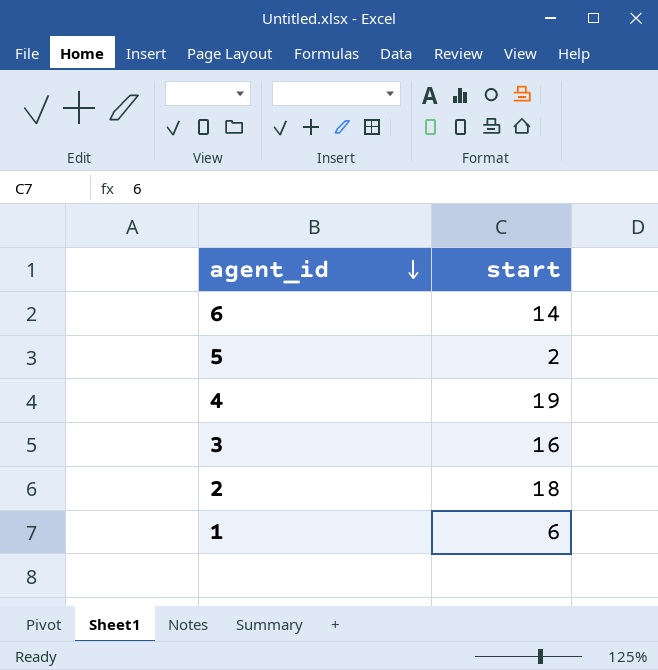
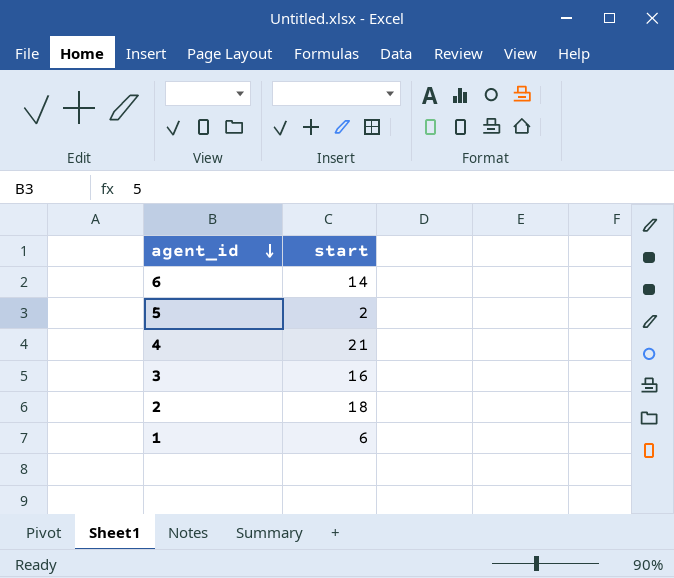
4 | start: 19 -> 21

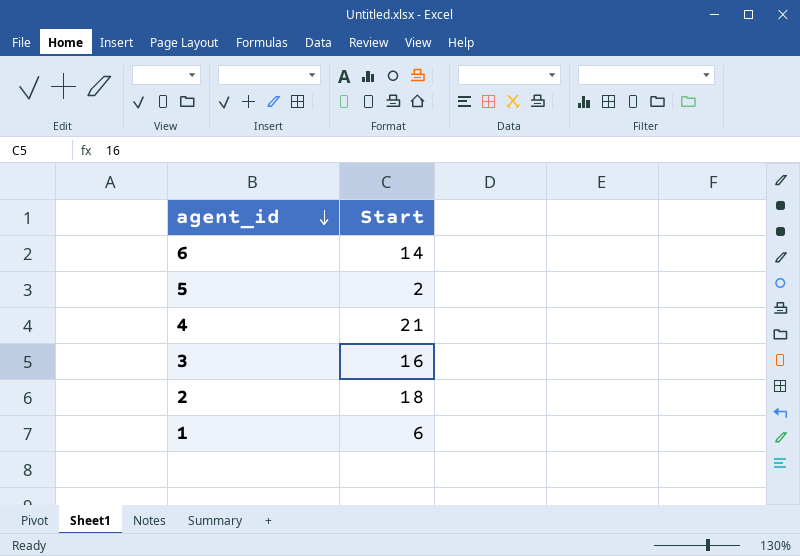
column name: start -> Start

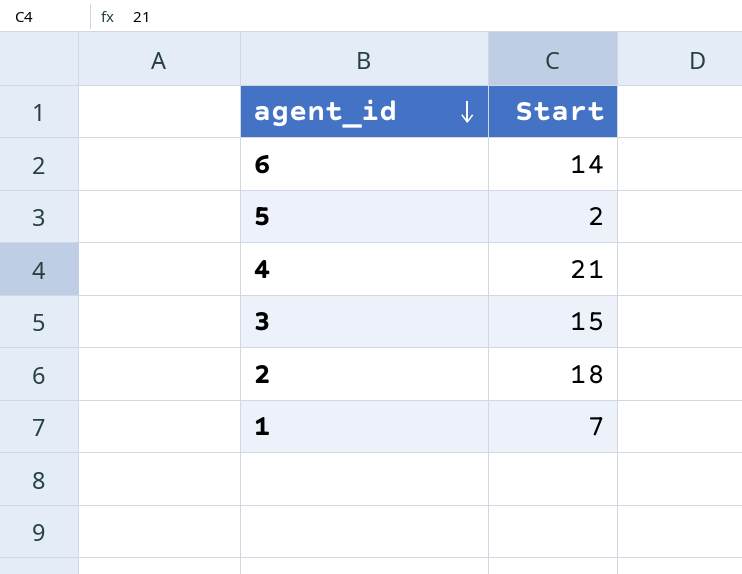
3 | Start: 16 -> 15
1 | Start: 6 -> 7

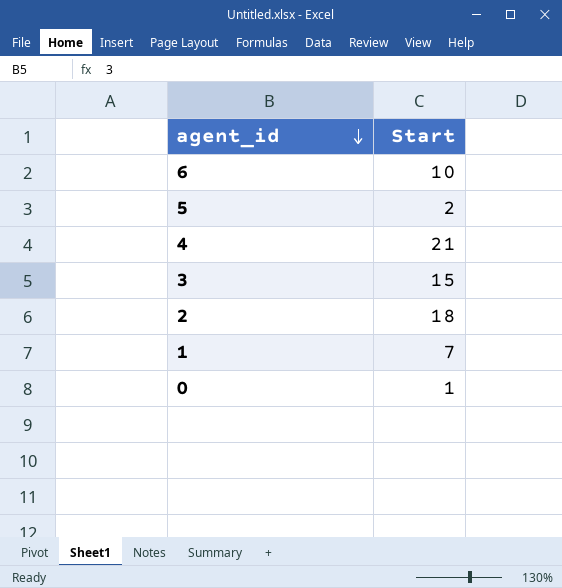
6 | Start: 14 -> 10
row 0: none -> 1

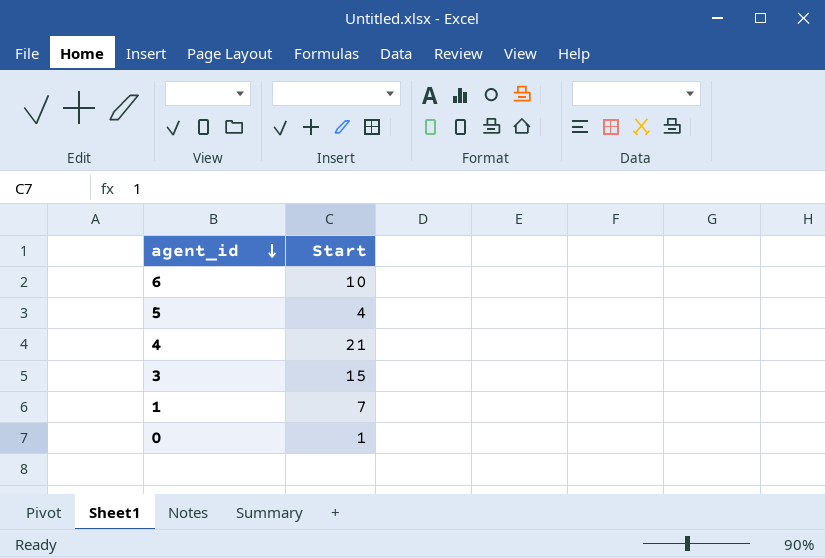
row 2: 18 -> none
5 | Start: 2 -> 4

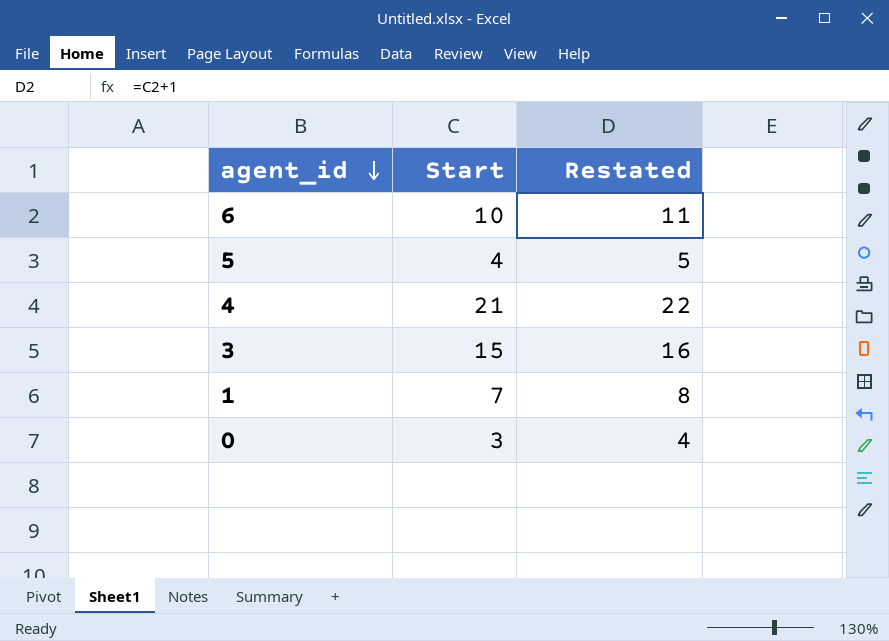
column Restated | formula: none -> [Start] + 1
0 | Start: 1 -> 3

